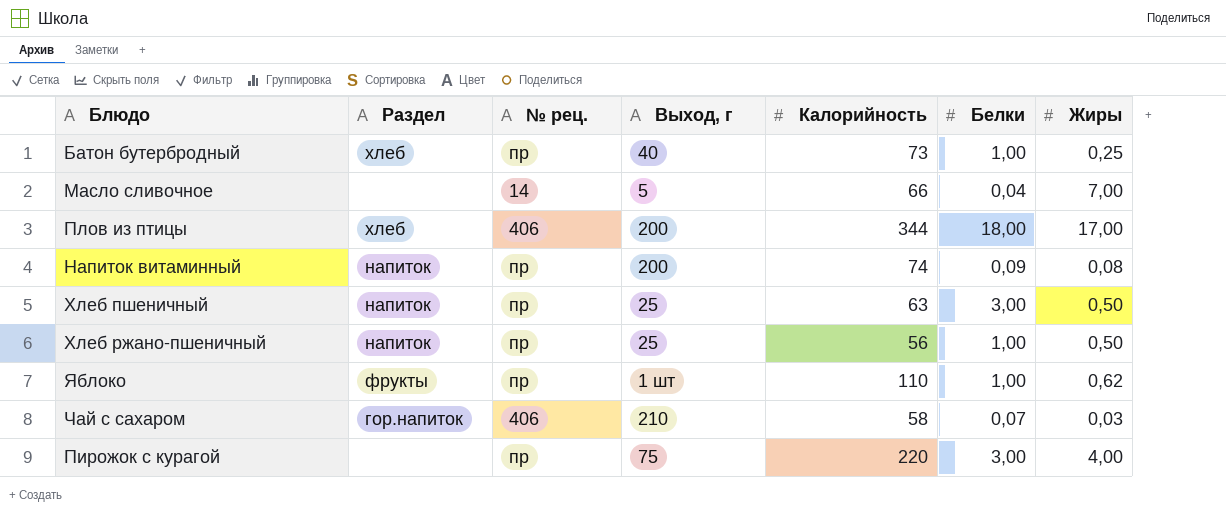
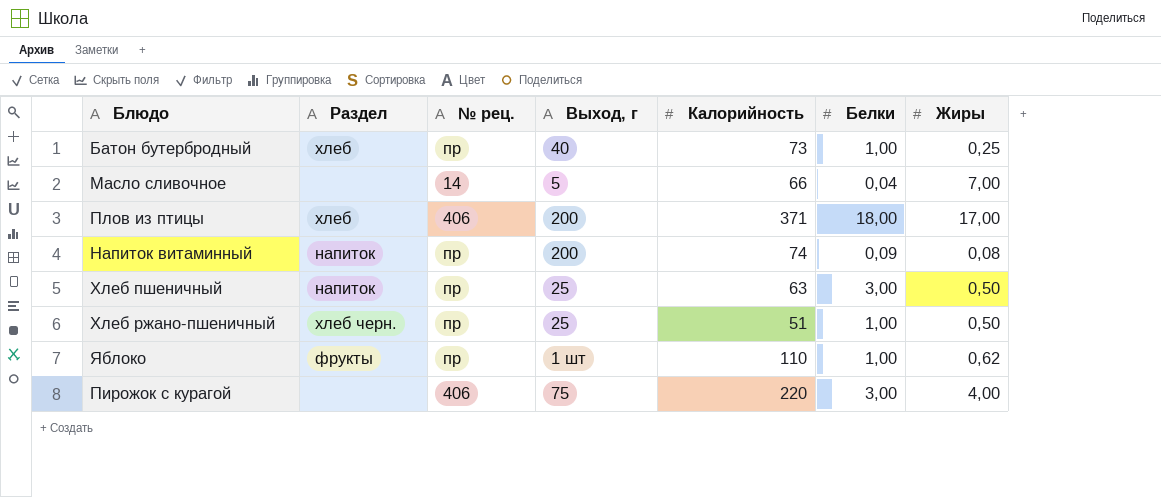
row Чай с сахаром: гор.напиток | 406 | 210 | 58 | 0,07 | 0,03 -> none
Плов из птицы | Калорийность: 344 -> 371
Хлеб ржано-пшеничный | Раздел: напиток -> хлеб черн.
Хлеб ржано-пшеничный | Калорийность: 56 -> 51
Пирожок с курагой | № рец.: пр -> 406

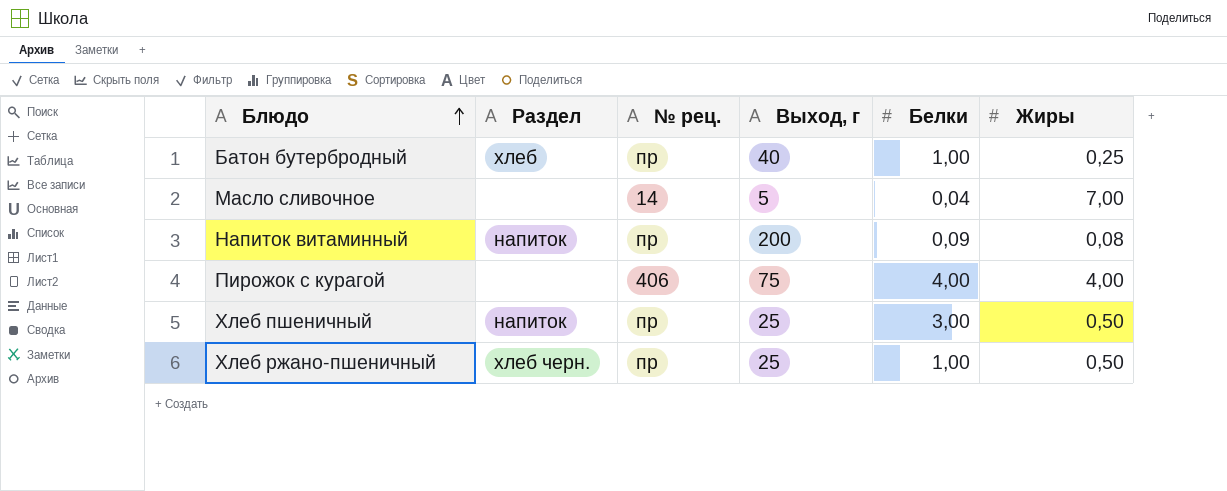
row order: none -> Блюдо ascending
column Калорийность | position: 5 -> none
row Плов из птицы: хлеб | 406 | 200 | 371 | 18,00 | 17,00 -> none
row Яблоко: фрукты | пр | 1 шт | 110 | 1,00 | 0,62 -> none
Пирожок с курагой | Белки: 3,00 -> 4,00

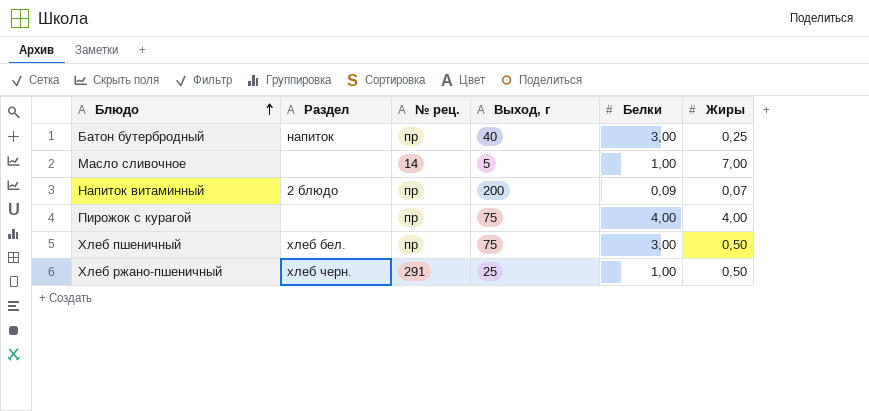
Батон бутербродный | Раздел: хлеб -> напиток
Батон бутербродный | Белки: 1,00 -> 3,00
Масло сливочное | Белки: 0,04 -> 1,00
Напиток витаминный | Раздел: напиток -> 2 блюдо
Напиток витаминный | Жиры: 0,08 -> 0,07
Пирожок с курагой | № рец.: 406 -> пр
Хлеб пшеничный | Раздел: напиток -> хлеб бел.
Хлеб пшеничный | Выход, г: 25 -> 75
Хлеб ржано-пшеничный | № рец.: пр -> 291

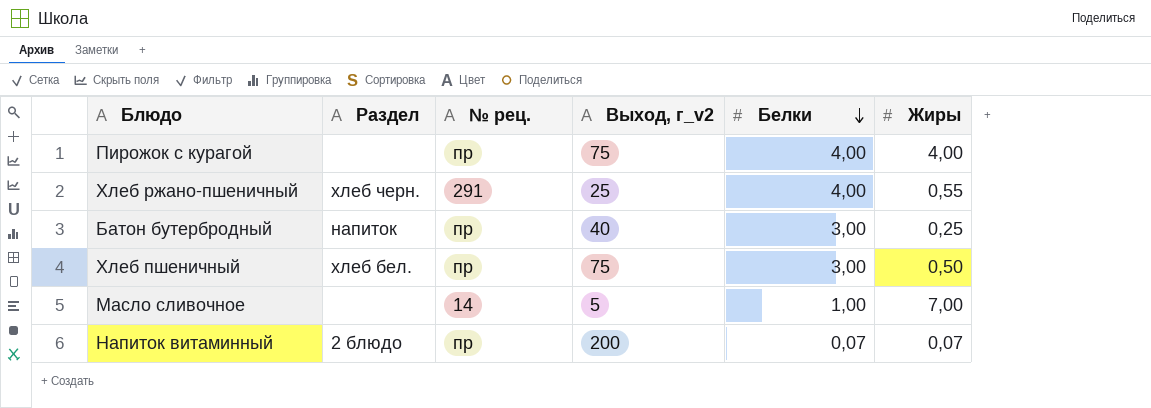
row order: Блюдо ascending -> Белки descending
column name: Выход, г -> Выход, г_v2
Хлеб ржано-пшеничный | Белки: 1,00 -> 4,00
Хлеб ржано-пшеничный | Жиры: 0,50 -> 0,55
Напиток витаминный | Белки: 0,09 -> 0,07

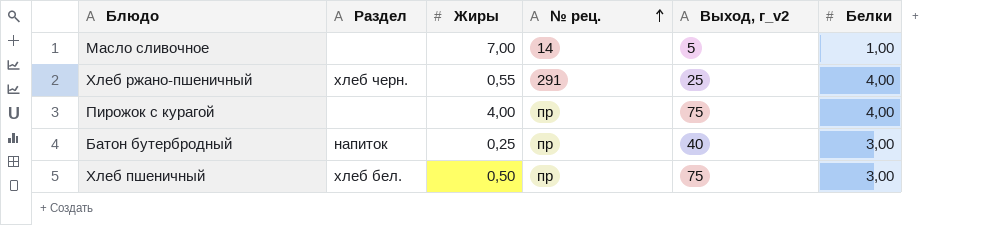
row order: Белки descending -> № рец. ascending
column Жиры | position: 6 -> 3
row Напиток витаминный: 2 блюдо | пр | 200 | 0,07 | 0,07 -> none

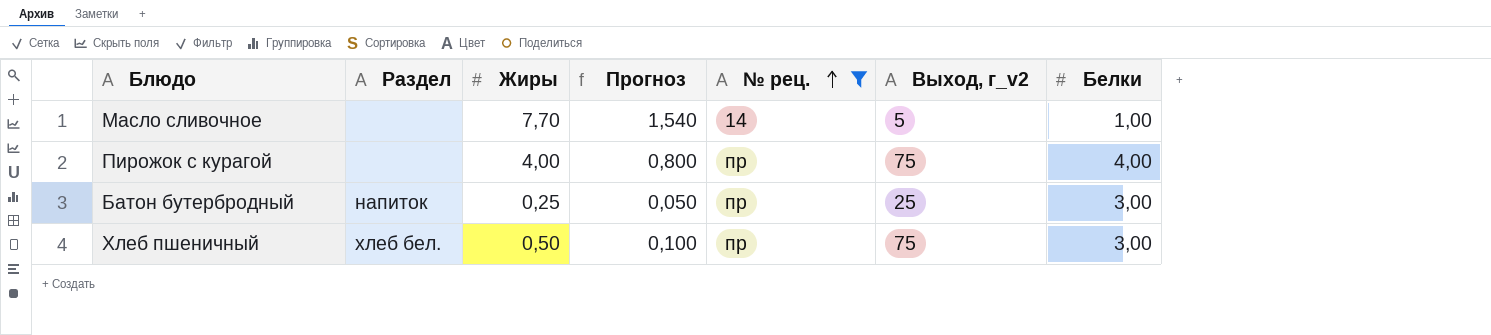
filter: none -> № рец. != 291
column Прогноз | formula: none -> [Жиры] * 0,2
Масло сливочное | Жиры: 7,00 -> 7,70
Батон бутербродный | Выход, г_v2: 40 -> 25

